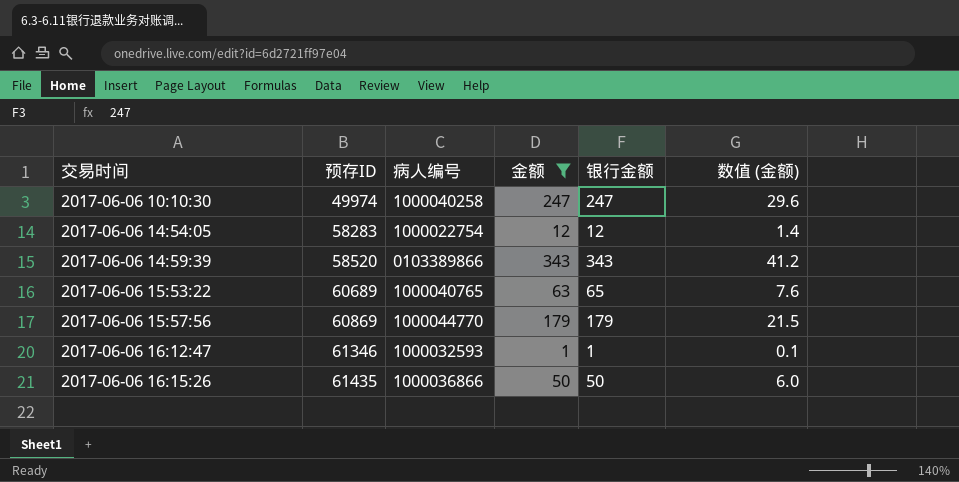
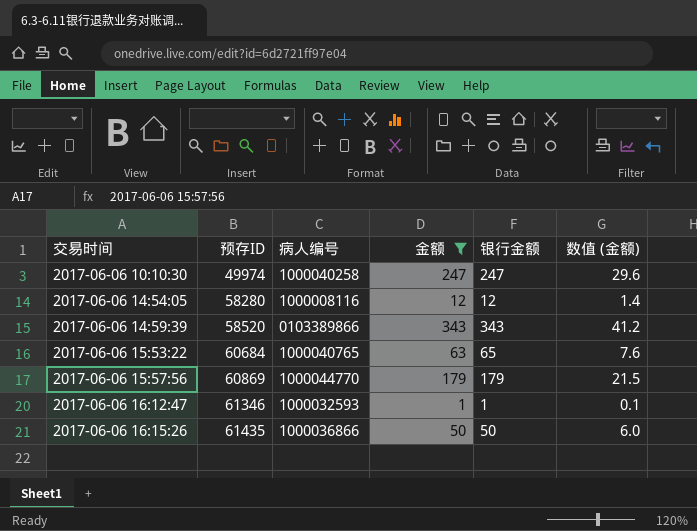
2017-06-06 14:54:05 | 预存ID: 58283 -> 58280
2017-06-06 14:54:05 | 病人编号: 1000022754 -> 1000008116
2017-06-06 15:53:22 | 预存ID: 60689 -> 60684

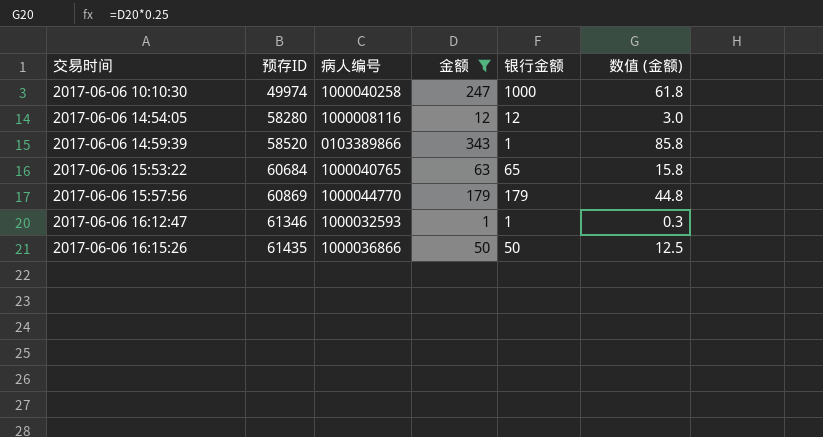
column 数值 (金额) | formula: [金额] * 0.12 -> [金额] * 0.25
2017-06-06 10:10:30 | 银行金额: 247 -> 1000
2017-06-06 14:59:39 | 银行金额: 343 -> 1

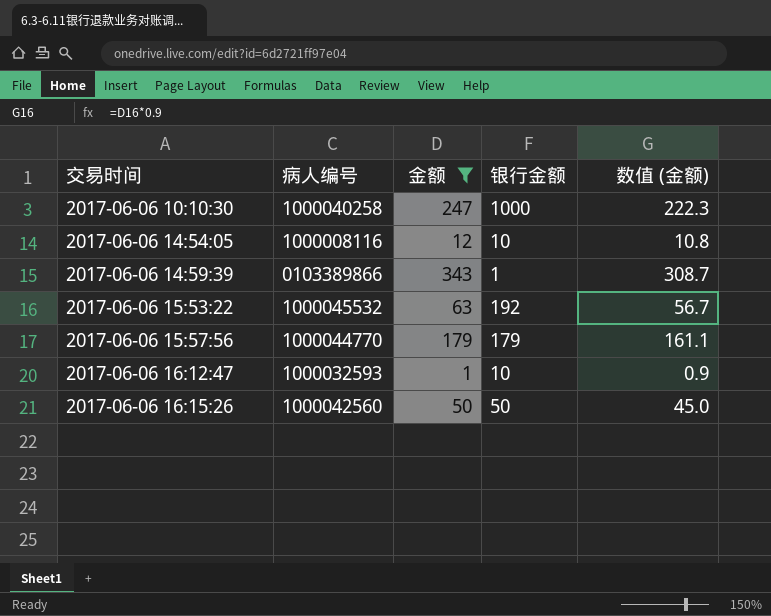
column 预存ID | position: 2 -> none
column 数值 (金额) | formula: [金额] * 0.25 -> [金额] * 0.9
2017-06-06 14:54:05 | 银行金额: 12 -> 10
2017-06-06 15:53:22 | 病人编号: 1000040765 -> 1000045532
2017-06-06 15:53:22 | 银行金额: 65 -> 192
2017-06-06 16:12:47 | 银行金额: 1 -> 10
2017-06-06 16:15:26 | 病人编号: 1000036866 -> 1000042560

